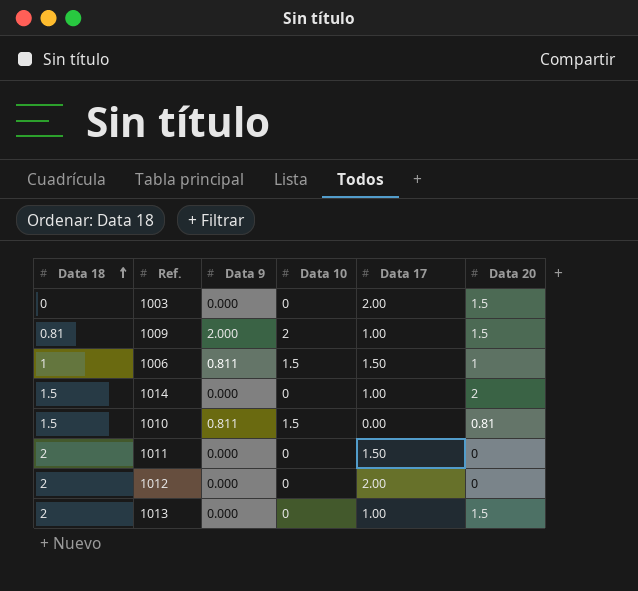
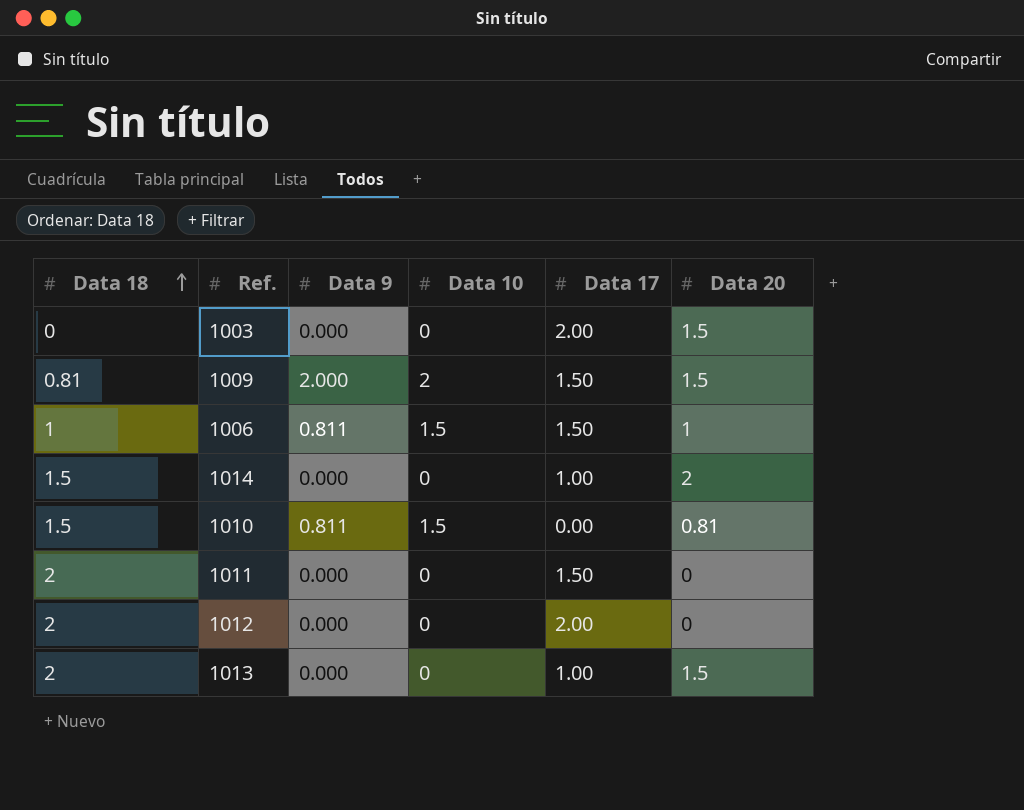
1009 | Data 17: 1.00 -> 1.50

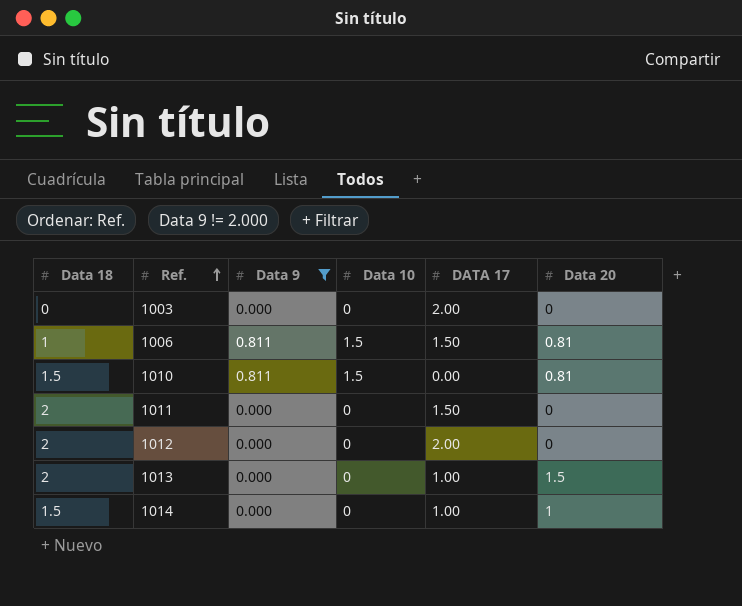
filter: none -> Data 9 != 2.000
row order: Data 18 ascending -> Ref. ascending
column name: Data 17 -> DATA 17
1003 | Data 20: 1.5 -> 0
1006 | Data 20: 1 -> 0.81
1014 | Data 20: 2 -> 1

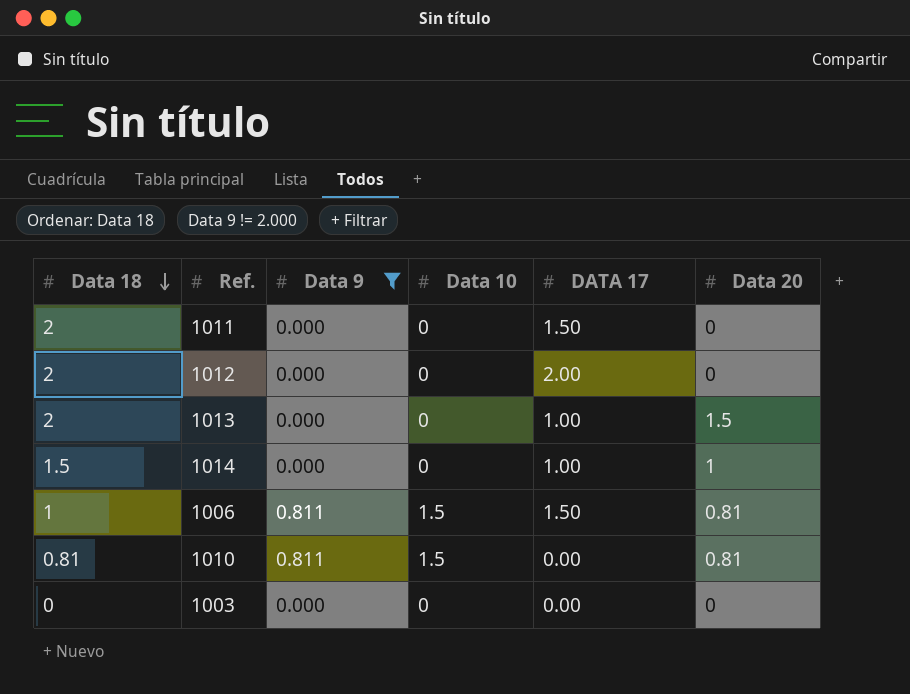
row order: Ref. ascending -> Data 18 descending
1010 | Data 18: 1.5 -> 0.81
1003 | DATA 17: 2.00 -> 0.00

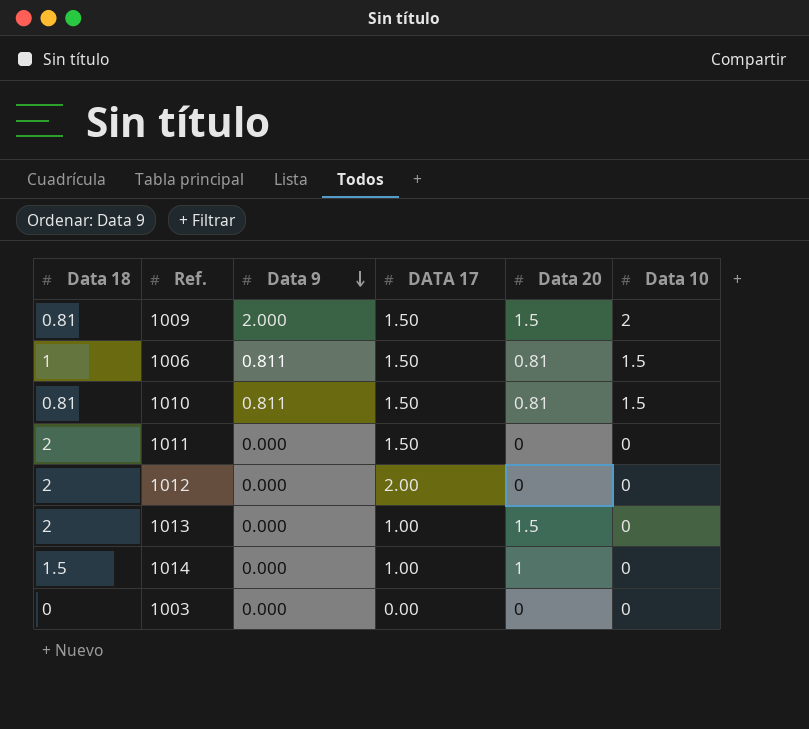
filter: Data 9 != 2.000 -> none
row order: Data 18 descending -> Data 9 descending
column Data 10 | position: 4 -> 6
1010 | DATA 17: 0.00 -> 1.50

